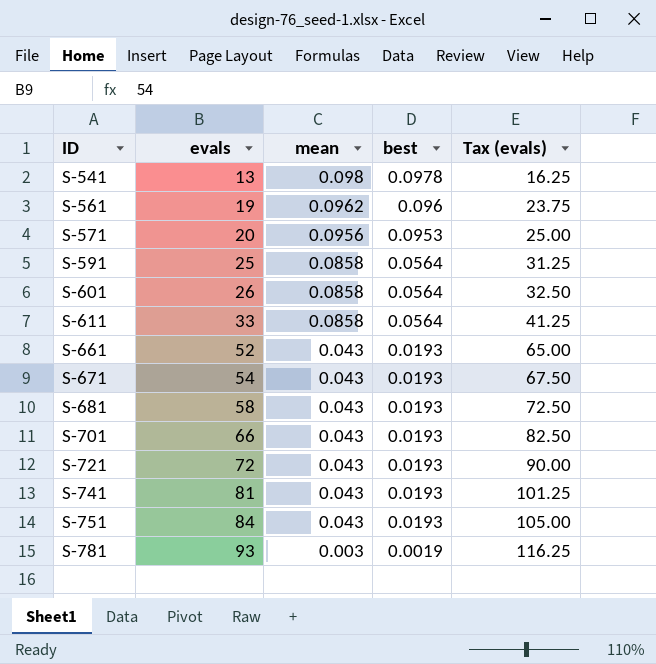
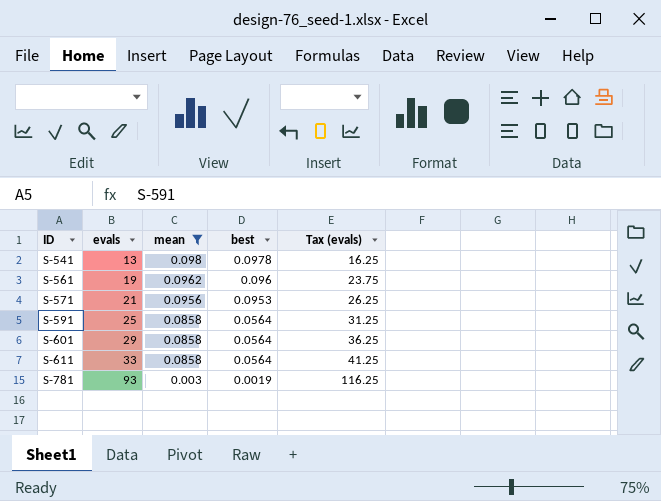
filter: none -> mean != 0.043
S-571 | evals: 20 -> 21
S-571 | Tax (evals): 25.00 -> 26.25
S-601 | evals: 26 -> 29
S-601 | Tax (evals): 32.50 -> 36.25

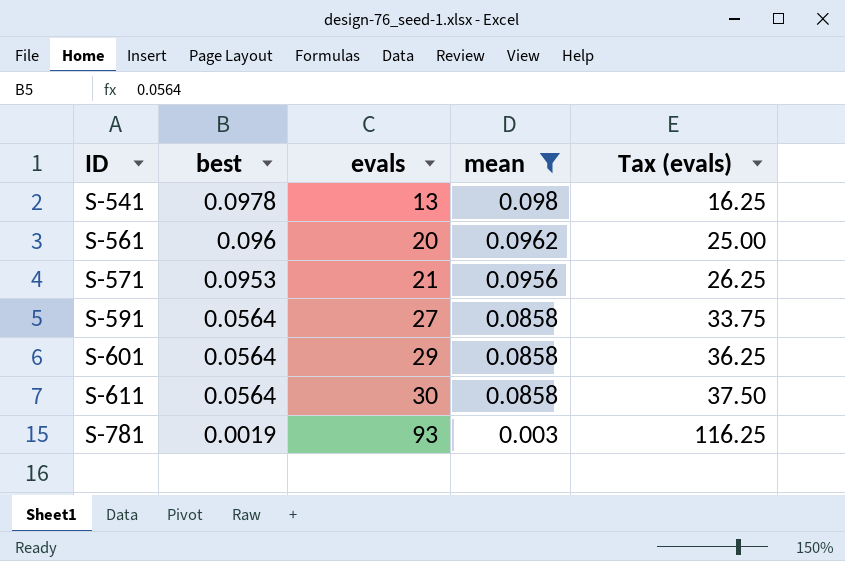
column best | position: 4 -> 2
S-561 | evals: 19 -> 20
S-561 | Tax (evals): 23.75 -> 25.00
S-591 | evals: 25 -> 27
S-591 | Tax (evals): 31.25 -> 33.75
S-611 | evals: 33 -> 30
S-611 | Tax (evals): 41.25 -> 37.50

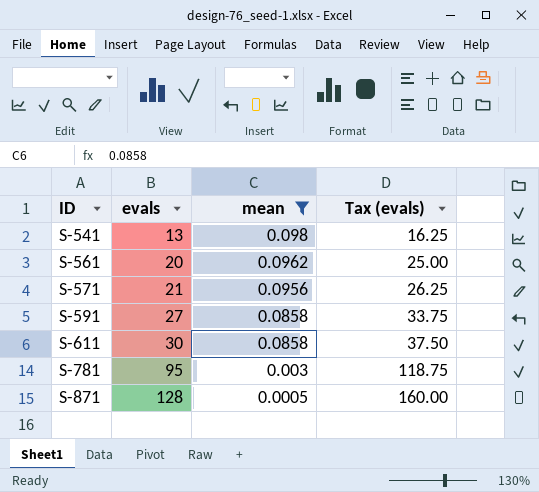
column best | position: 2 -> none
row S-601: 0.0564 | 29 | 0.0858 | 36.25 -> none
S-781 | evals: 93 -> 95
S-781 | Tax (evals): 116.25 -> 118.75
row S-871: none -> 128 | 0.0005 | 160.00

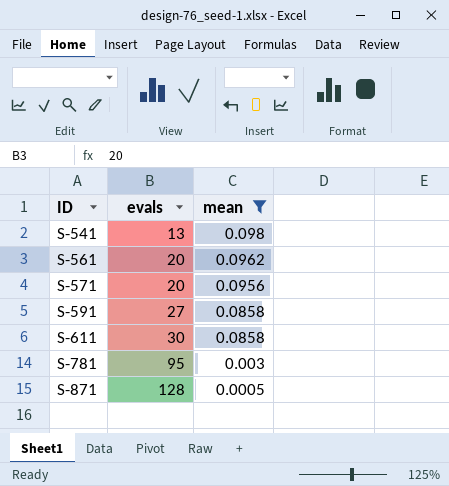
column Tax (evals) | formula: [evals] * 1.25 -> none
S-571 | evals: 21 -> 20

